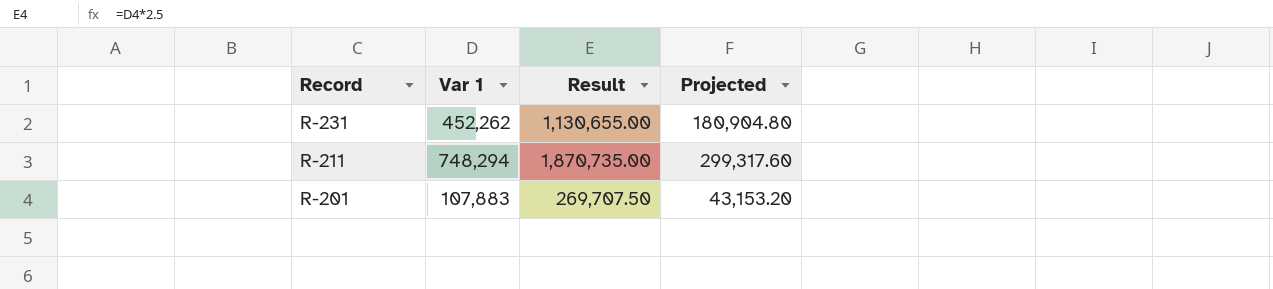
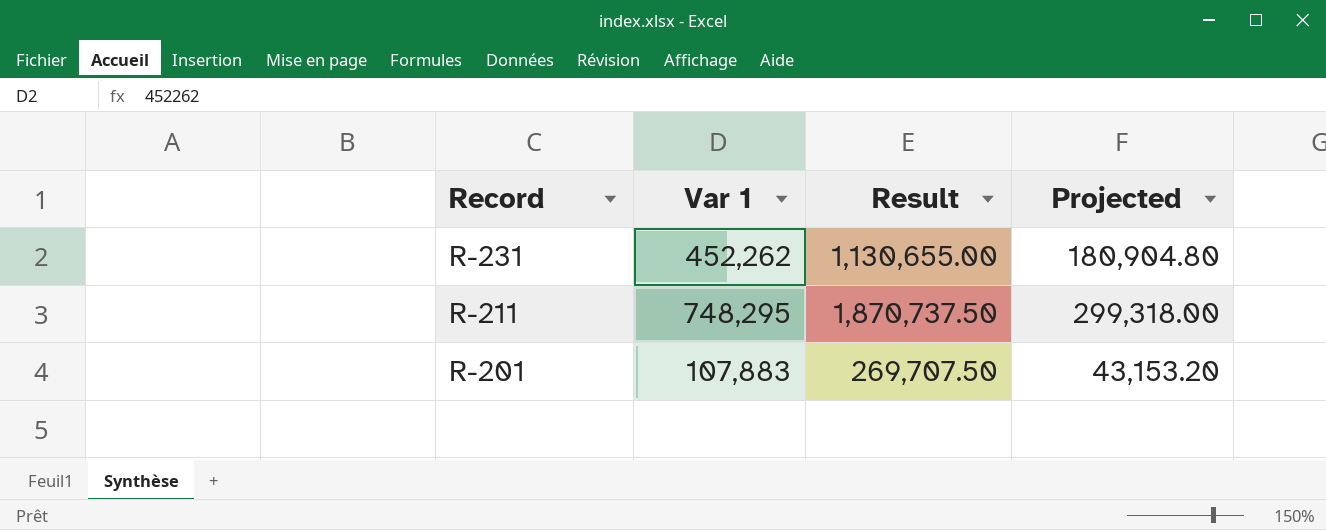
R-211 | Var 1: 748,294 -> 748,295
R-211 | Result: 1,870,735.00 -> 1,870,737.50
R-211 | Projected: 299,317.60 -> 299,318.00

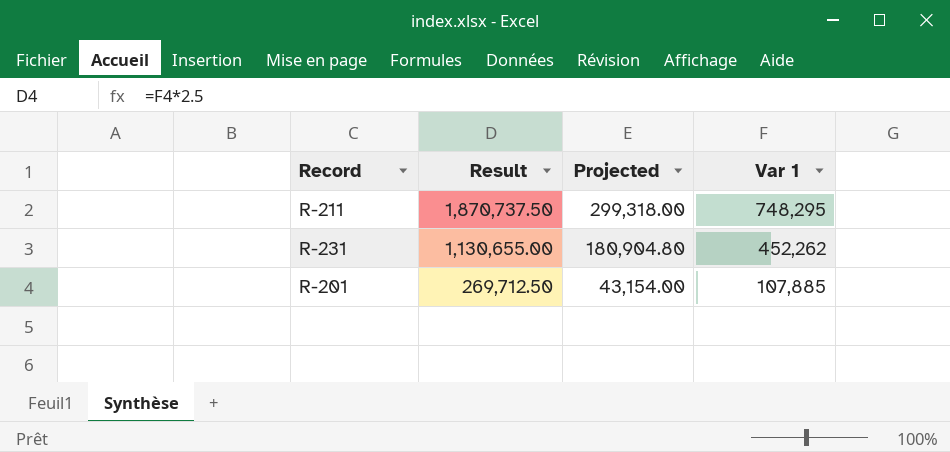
row order: Record descending -> Result descending
column Var 1 | position: 2 -> 4
R-201 | Result: 269,707.50 -> 269,712.50
R-201 | Projected: 43,153.20 -> 43,154.00
R-201 | Var 1: 107,883 -> 107,885

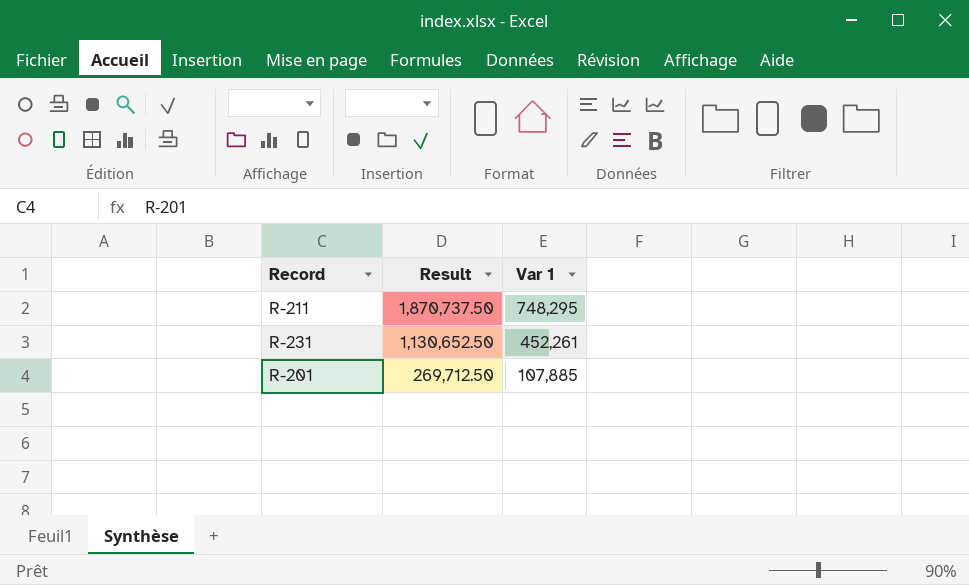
column Projected | formula: [Var 1] * 0.4 -> none
R-231 | Result: 1,130,655.00 -> 1,130,652.50
R-231 | Var 1: 452,262 -> 452,261

